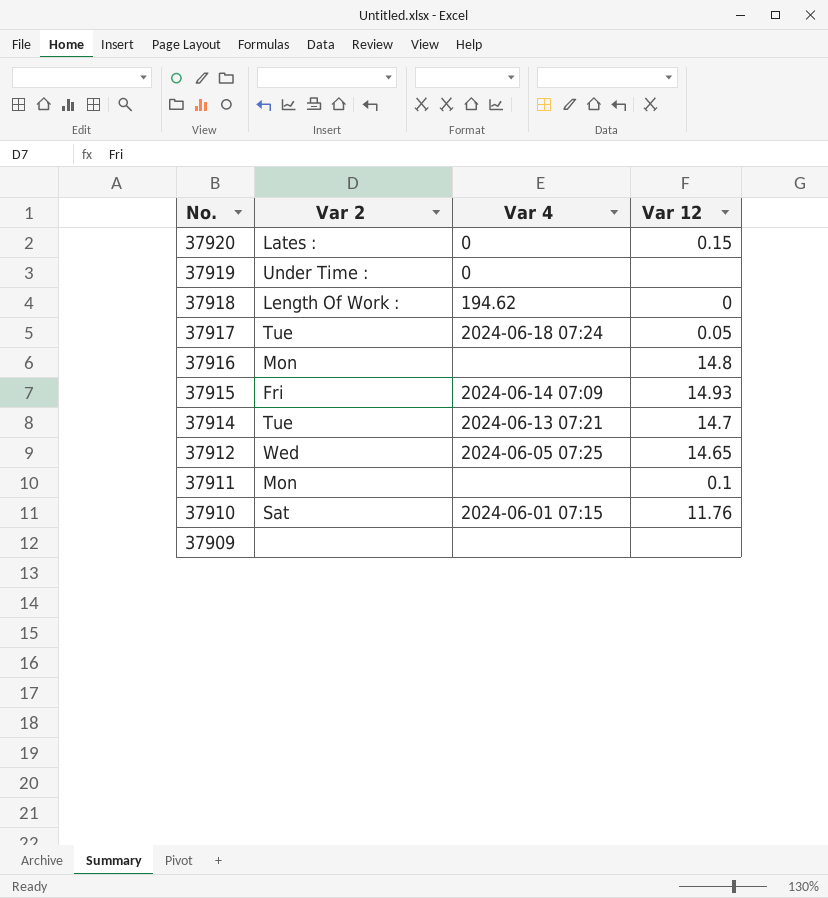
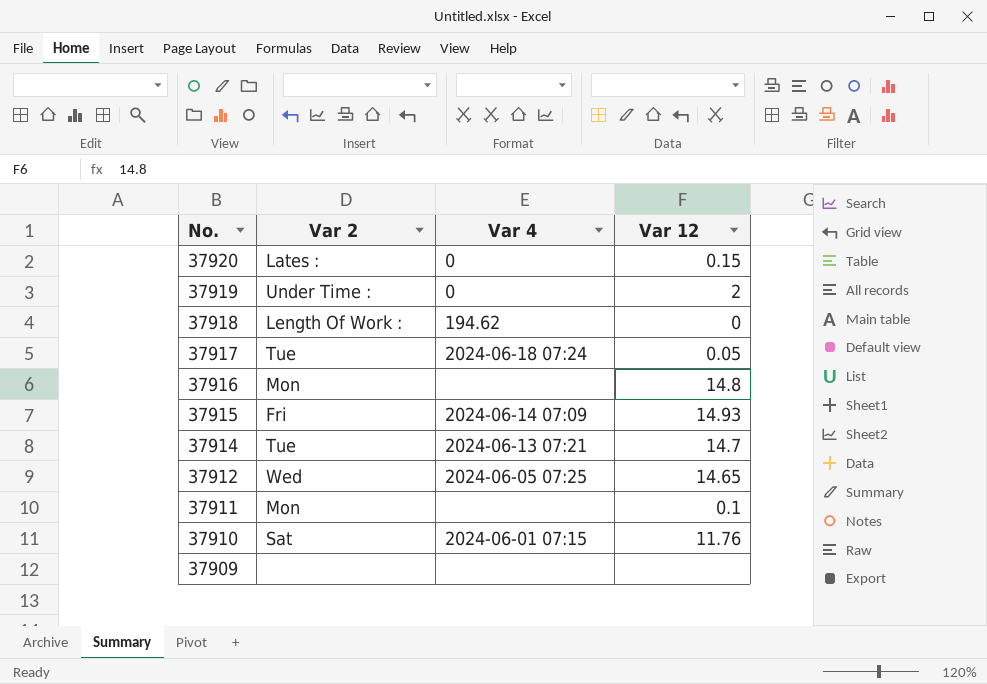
37919 | Var 12: none -> 2

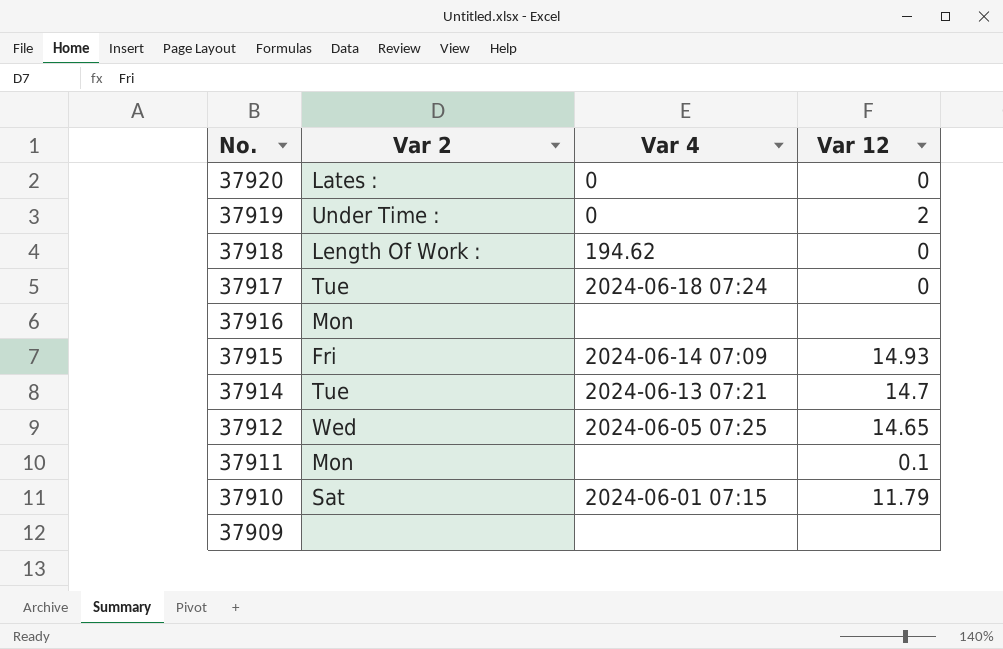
37920 | Var 12: 0.15 -> 0
37917 | Var 12: 0.05 -> 0
37916 | Var 12: 14.8 -> none
37910 | Var 12: 11.76 -> 11.79

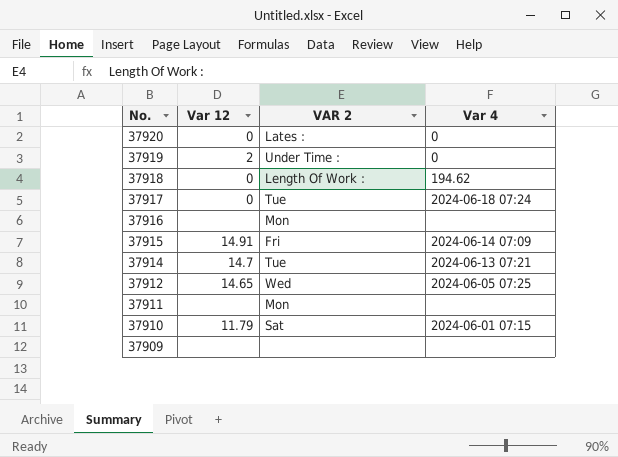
column Var 12 | position: 4 -> 2
column name: Var 2 -> VAR 2
37915 | Var 12: 14.93 -> 14.91
37911 | Var 12: 0.1 -> none

